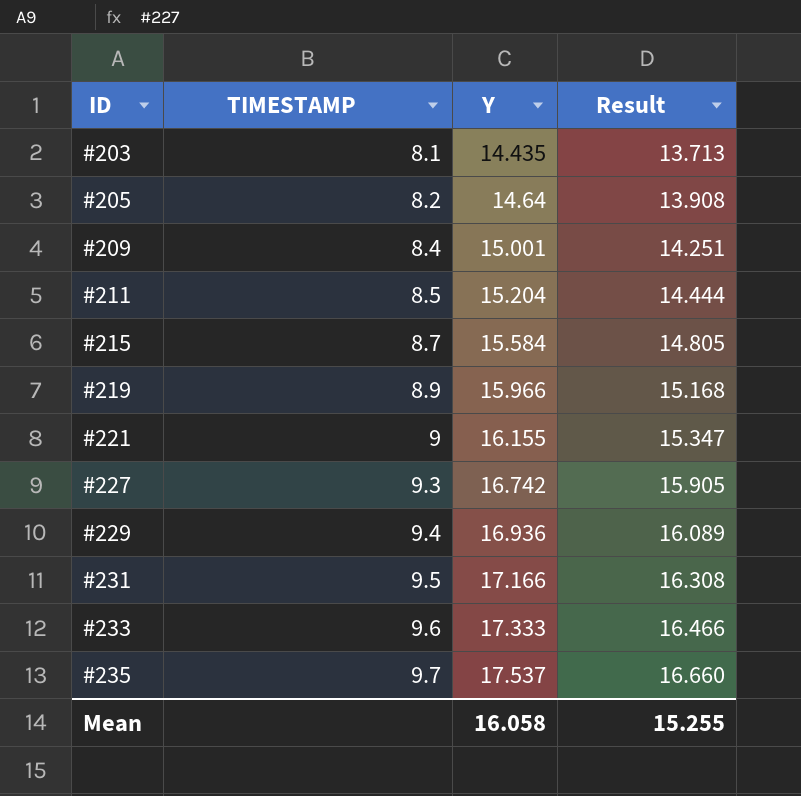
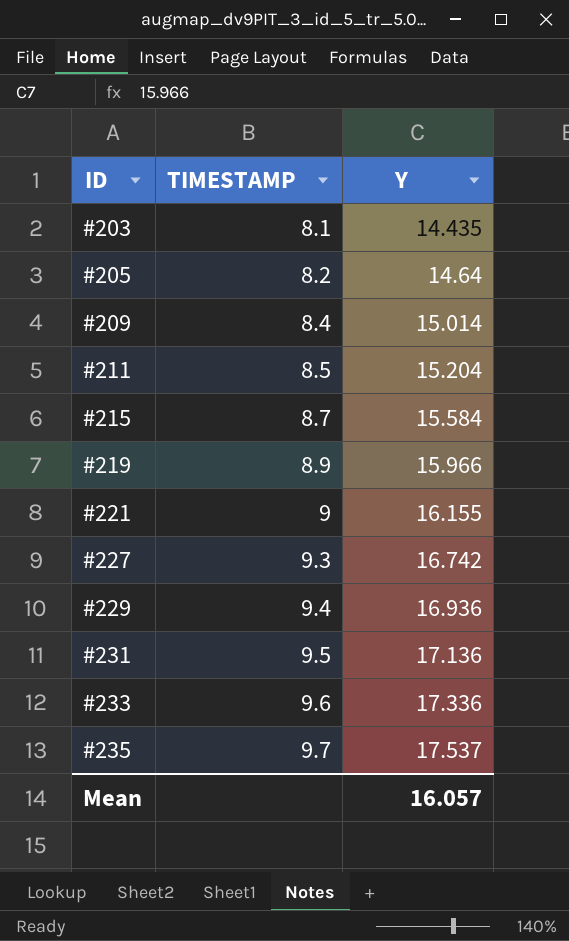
column Result | formula: [Y] * 0.95 -> none
#209 | Y: 15.001 -> 15.014
#231 | Y: 17.166 -> 17.136
#233 | Y: 17.333 -> 17.336
Mean | Y: 16.058 -> 16.057

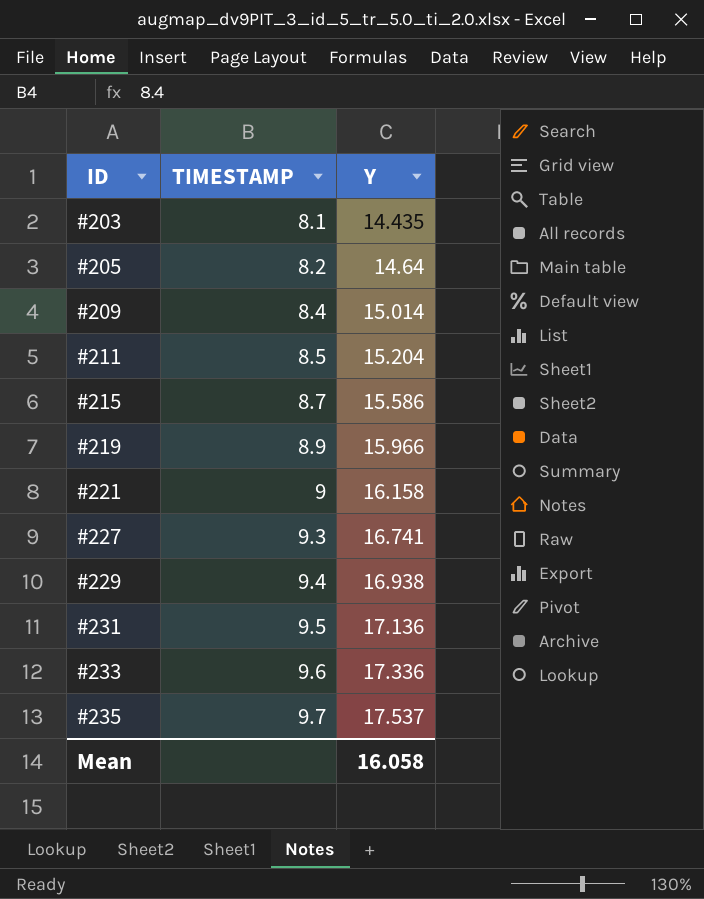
#215 | Y: 15.584 -> 15.586
#221 | Y: 16.155 -> 16.158
#227 | Y: 16.742 -> 16.741
#229 | Y: 16.936 -> 16.938
Mean | Y: 16.057 -> 16.058

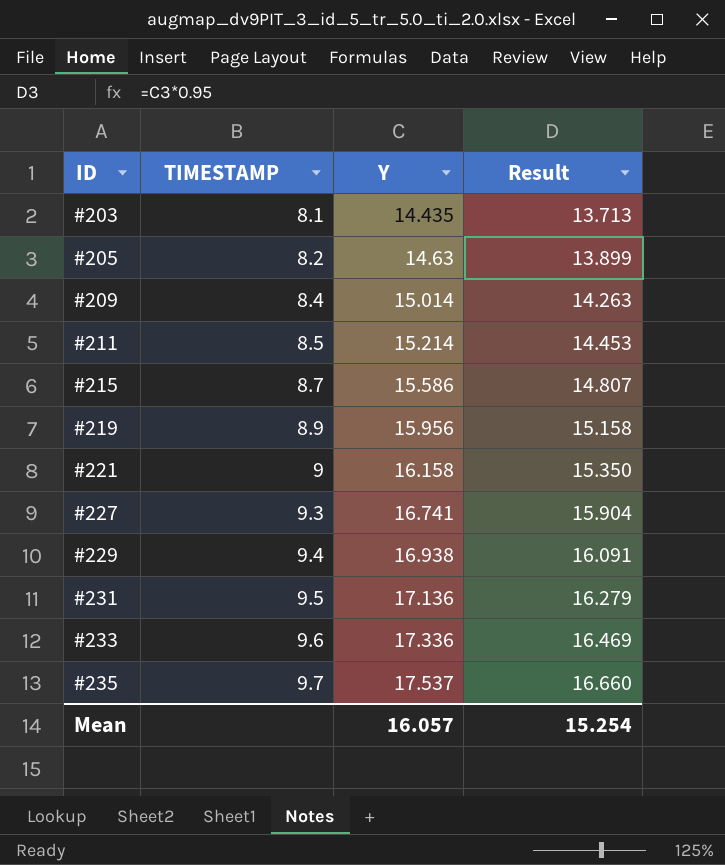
column Result | formula: none -> [Y] * 0.95
#205 | Y: 14.64 -> 14.63
#211 | Y: 15.204 -> 15.214
#219 | Y: 15.966 -> 15.956
Mean | Y: 16.058 -> 16.057

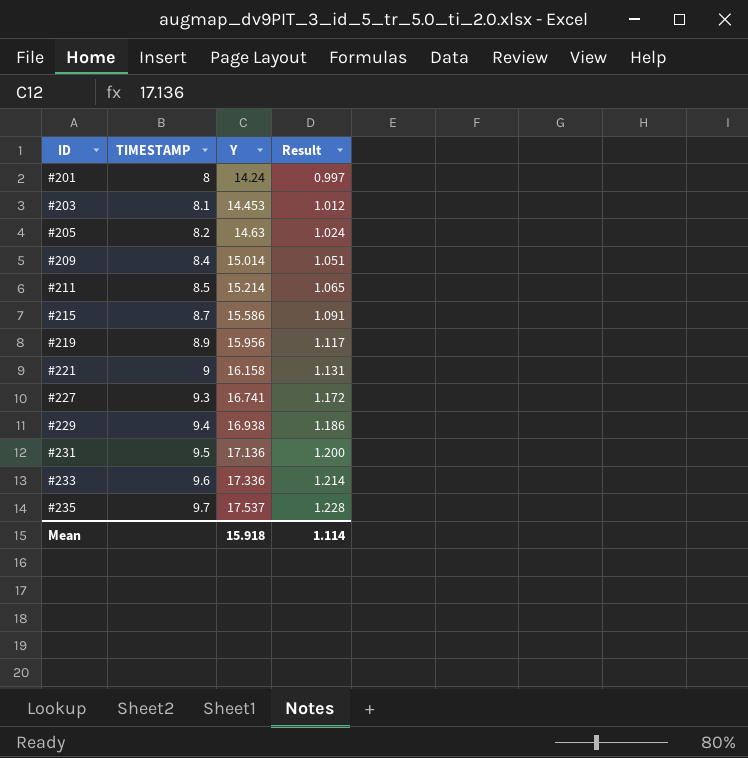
column Result | formula: [Y] * 0.95 -> [Y] * 0.07
row #201: none -> 8 | 14.24 | 0.997
#203 | Y: 14.435 -> 14.453
Mean | Y: 16.057 -> 15.918
Mean | Result: 15.254 -> 1.114

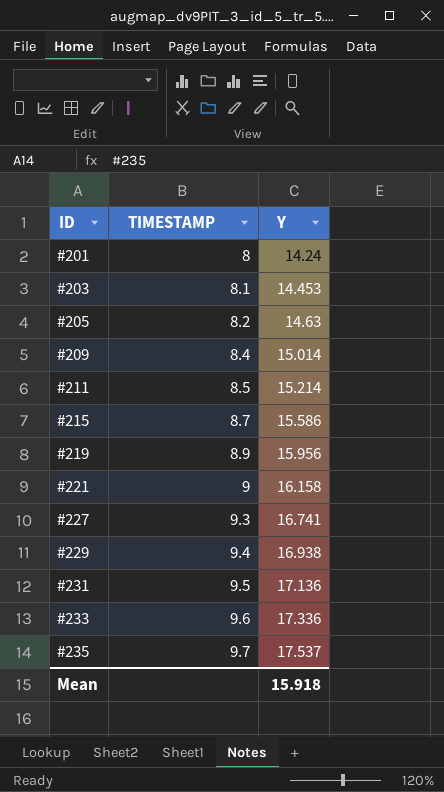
column Result | formula: [Y] * 0.07 -> none

